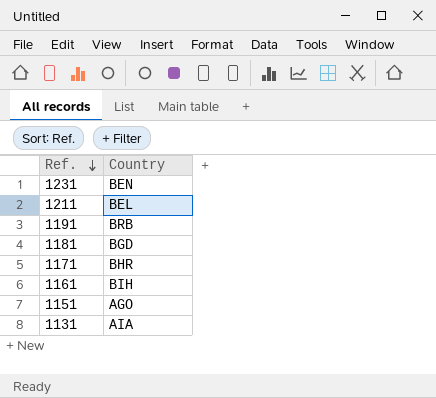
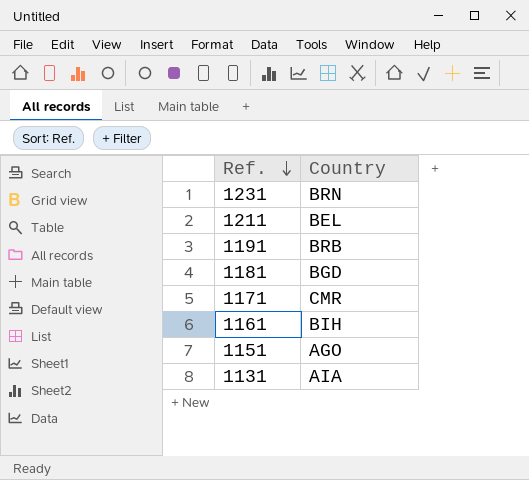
1231 | Country: BEN -> BRN
1171 | Country: BHR -> CMR

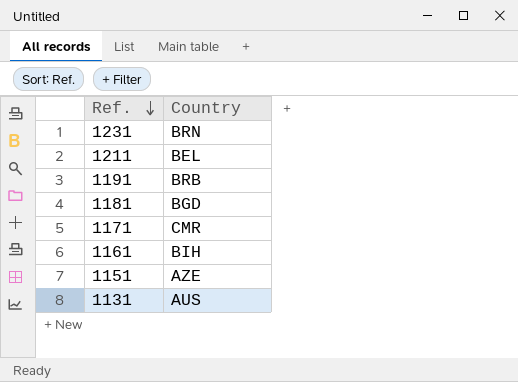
1151 | Country: AGO -> AZE
1131 | Country: AIA -> AUS

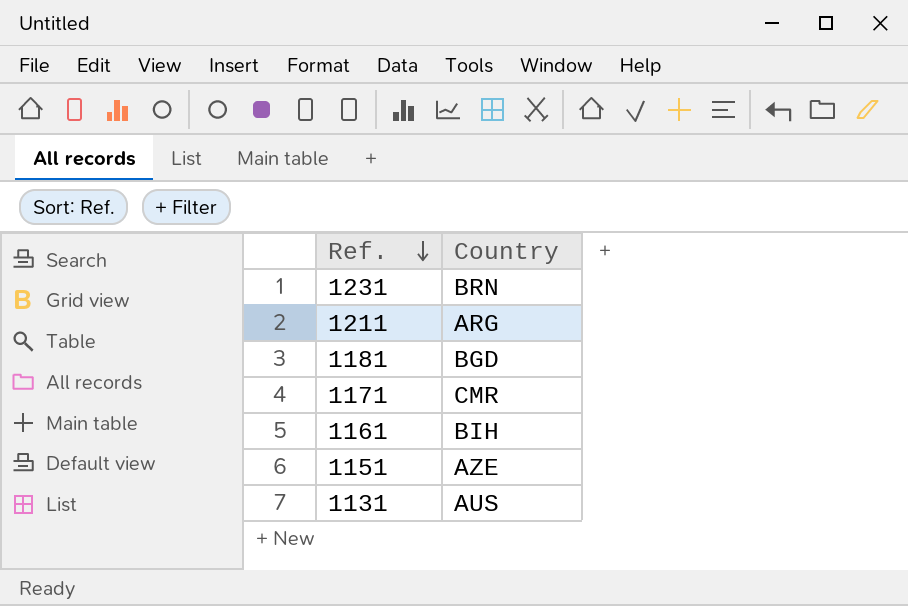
row 1191: BRB -> none
1211 | Country: BEL -> ARG

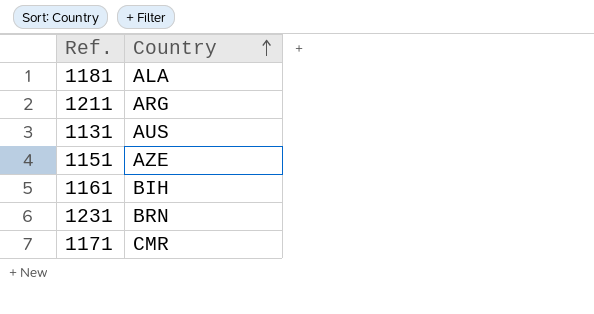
row order: Ref. descending -> Country ascending
1181 | Country: BGD -> ALA

